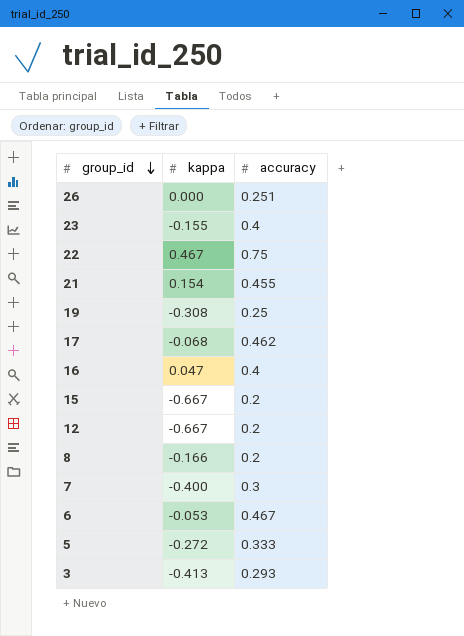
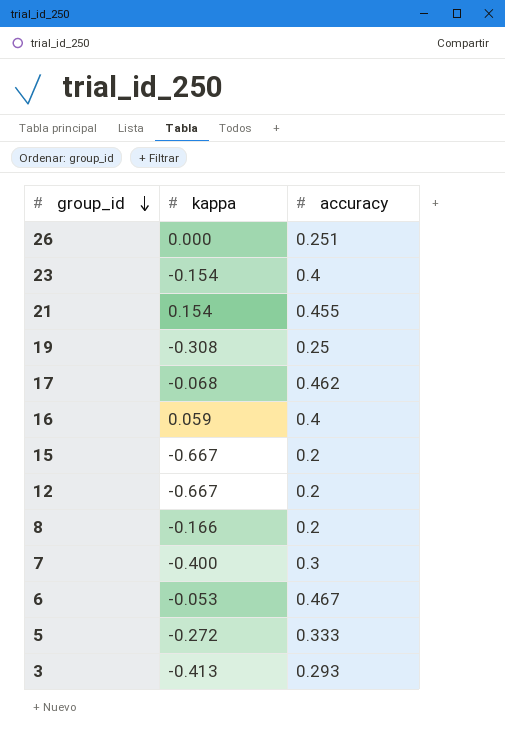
row 22: 0.467 | 0.75 -> none
23 | kappa: -0.155 -> -0.154
16 | kappa: 0.047 -> 0.059

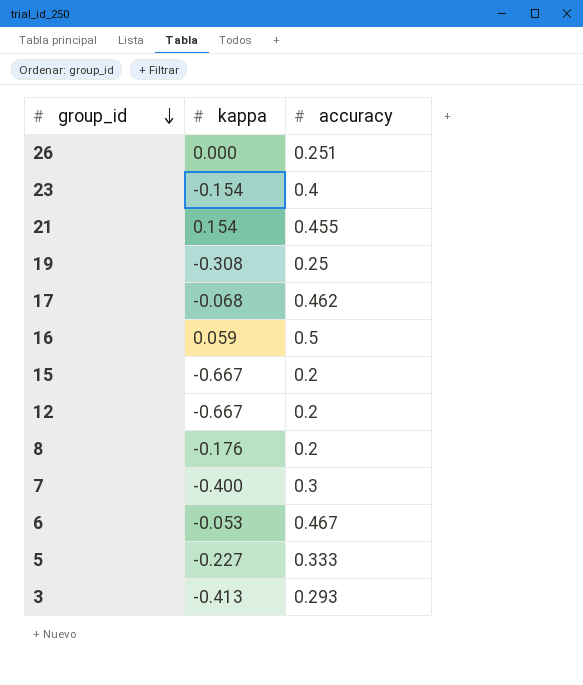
16 | accuracy: 0.4 -> 0.5
8 | kappa: -0.166 -> -0.176
5 | kappa: -0.272 -> -0.227

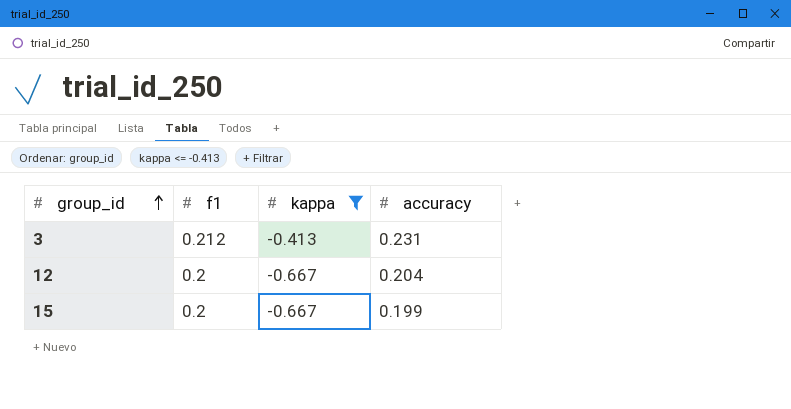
filter: none -> kappa <= -0.413
row order: group_id descending -> group_id ascending
column f1 | position: none -> 2
3 | accuracy: 0.293 -> 0.231
12 | accuracy: 0.2 -> 0.204
15 | accuracy: 0.2 -> 0.199

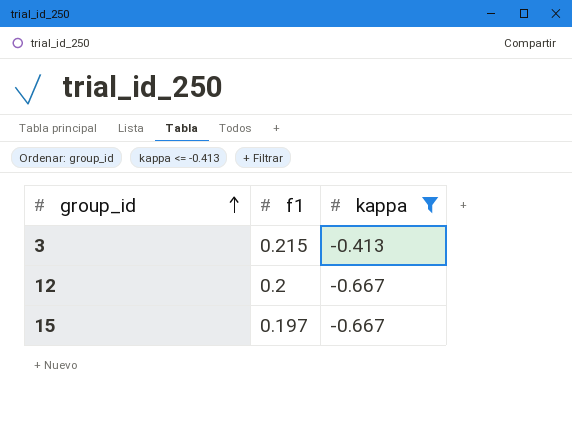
column accuracy | position: 4 -> none
3 | f1: 0.212 -> 0.215
15 | f1: 0.2 -> 0.197

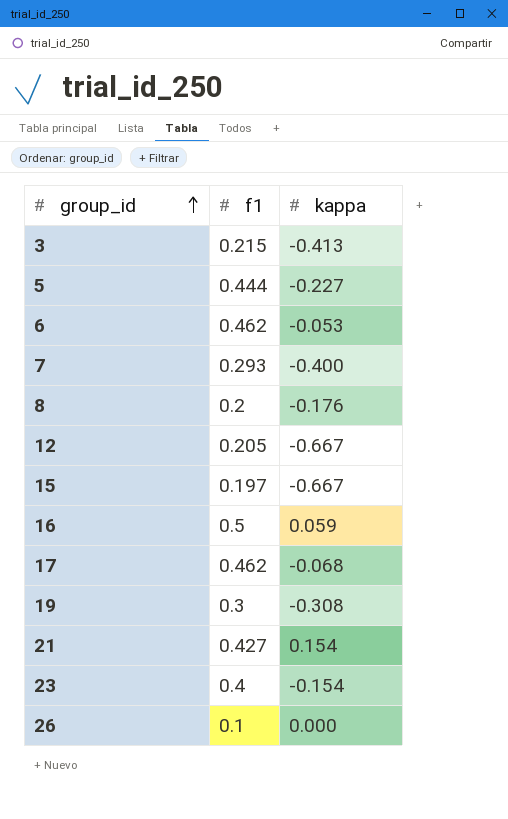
filter: kappa <= -0.413 -> none
12 | f1: 0.2 -> 0.205

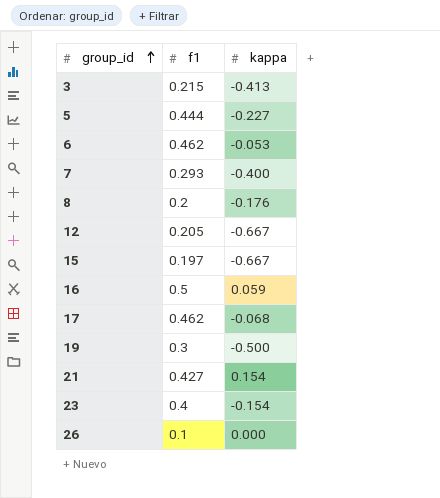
19 | kappa: -0.308 -> -0.500

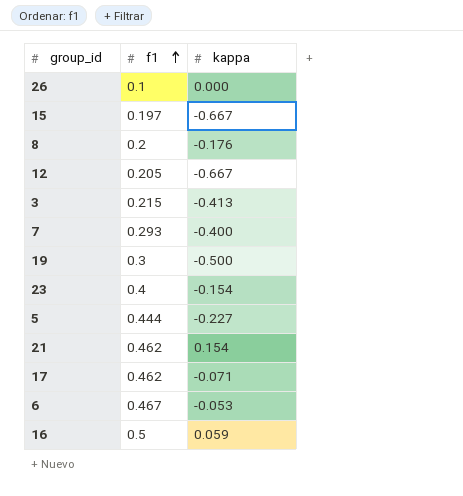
row order: group_id ascending -> f1 ascending
21 | f1: 0.427 -> 0.462
17 | kappa: -0.068 -> -0.071
6 | f1: 0.462 -> 0.467

